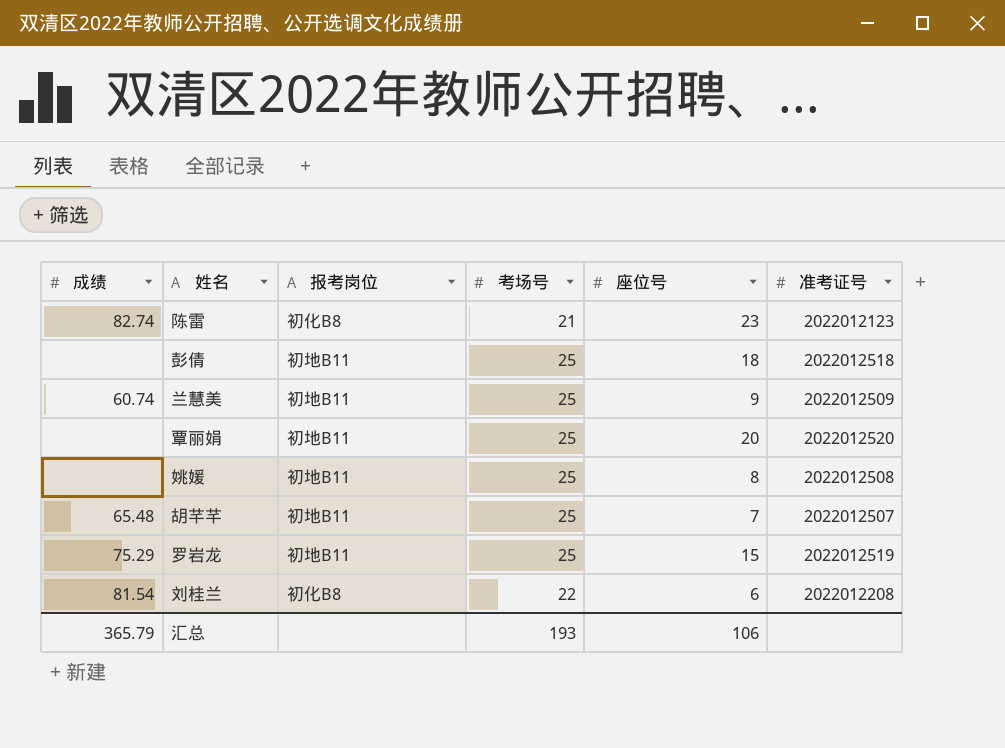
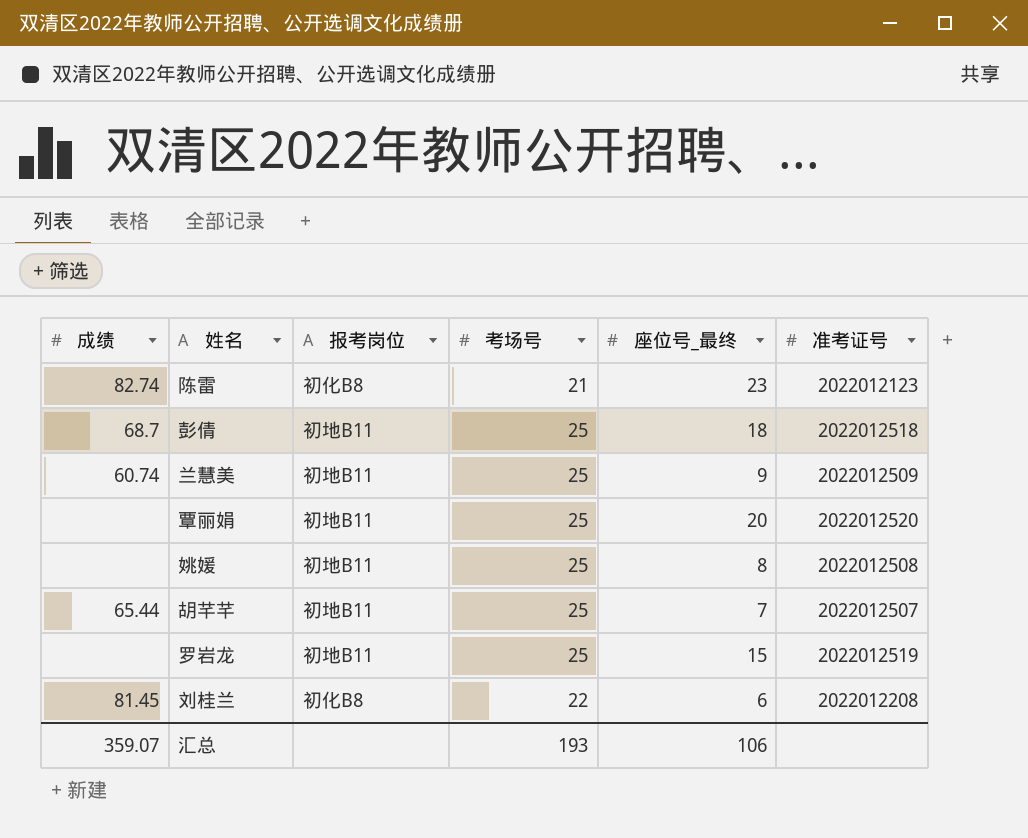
column name: 座位号 -> 座位号_最终
彭倩 | 成绩: none -> 68.7
胡芊芊 | 成绩: 65.48 -> 65.44
罗岩龙 | 成绩: 75.29 -> none
刘桂兰 | 成绩: 81.54 -> 81.45
汇总 | 成绩: 365.79 -> 359.07

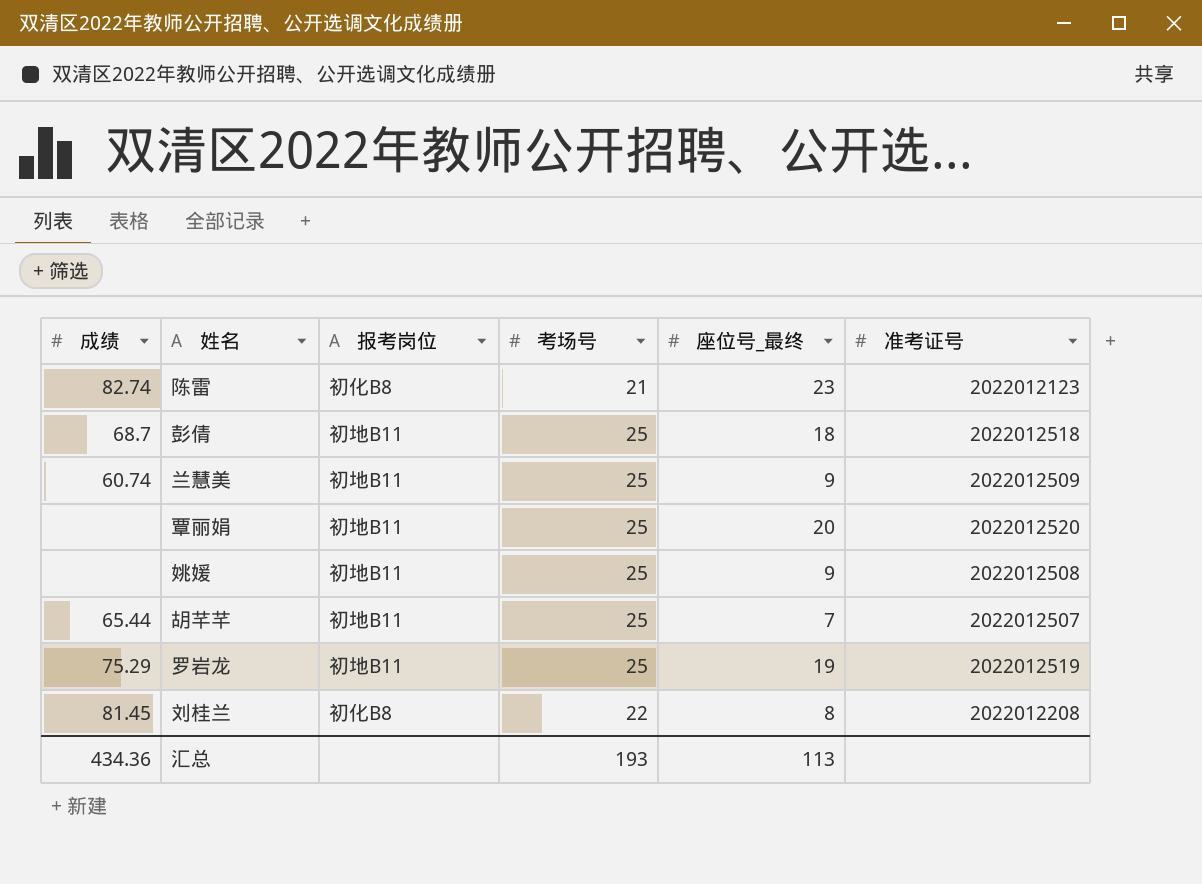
姚媛 | 座位号_最终: 8 -> 9
罗岩龙 | 成绩: none -> 75.29
罗岩龙 | 座位号_最终: 15 -> 19
刘桂兰 | 座位号_最终: 6 -> 8
汇总 | 成绩: 359.07 -> 434.36
汇总 | 座位号_最终: 106 -> 113

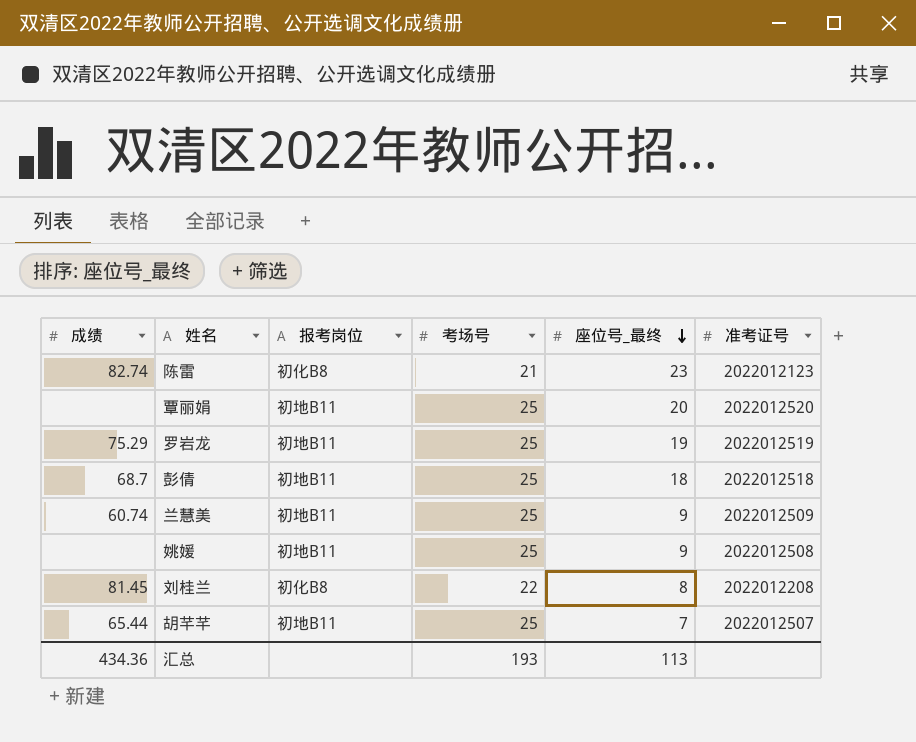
row order: none -> 座位号_最终 descending

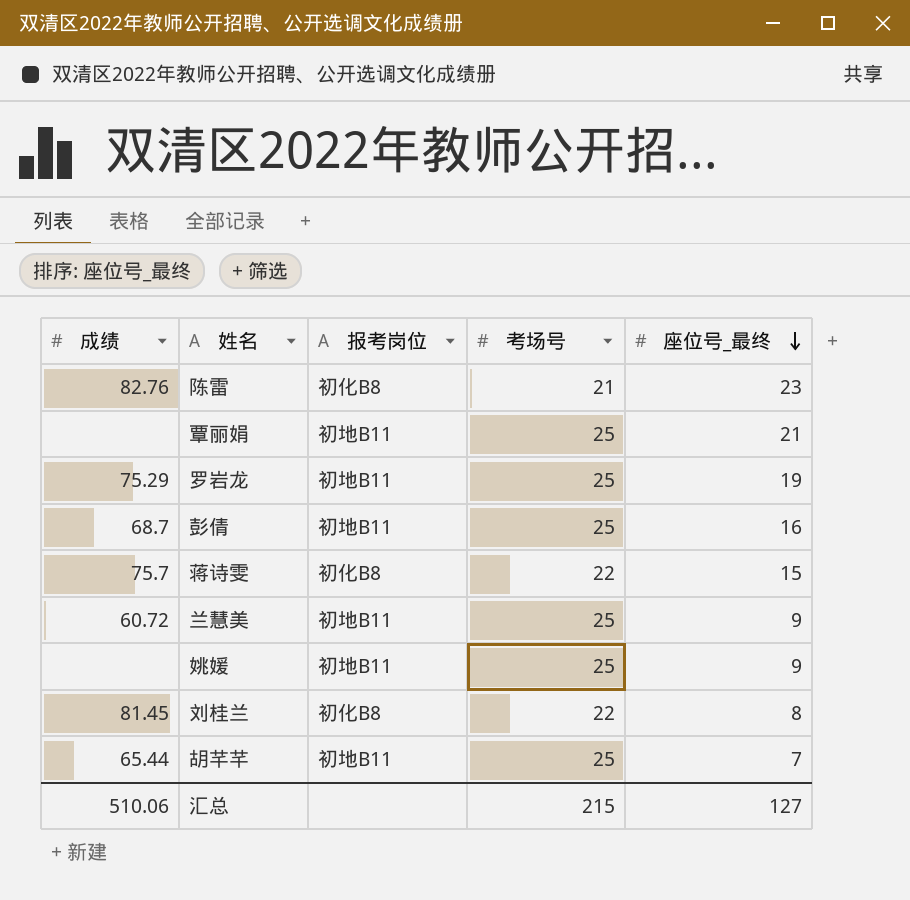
column 准考证号 | position: 6 -> none
陈雷 | 成绩: 82.74 -> 82.76
覃丽娟 | 座位号_最终: 20 -> 21
彭倩 | 座位号_最终: 18 -> 16
row 蒋诗雯: none -> 75.7 | 初化B8 | 22 | 15
兰慧美 | 成绩: 60.74 -> 60.72
汇总 | 成绩: 434.36 -> 510.06
汇总 | 考场号: 193 -> 215
汇总 | 座位号_最终: 113 -> 127

